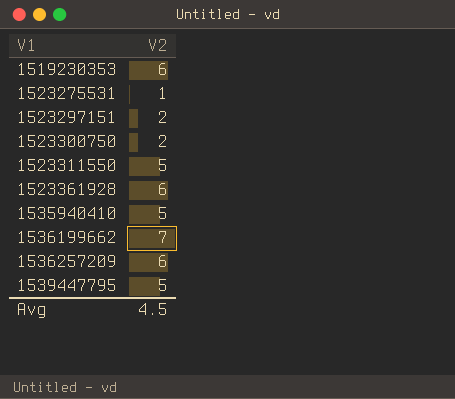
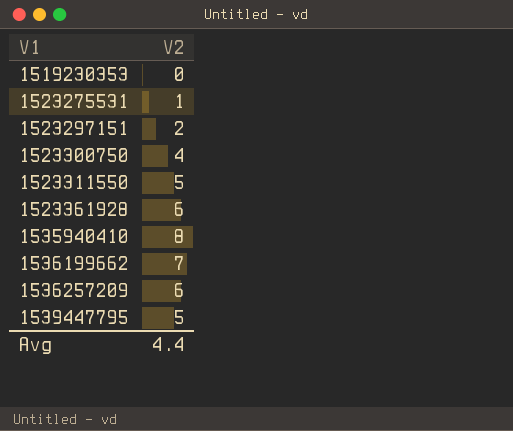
1519230353 | V2: 6 -> 0
1523300750 | V2: 2 -> 4
1535940410 | V2: 5 -> 8
Avg | V2: 4.5 -> 4.4

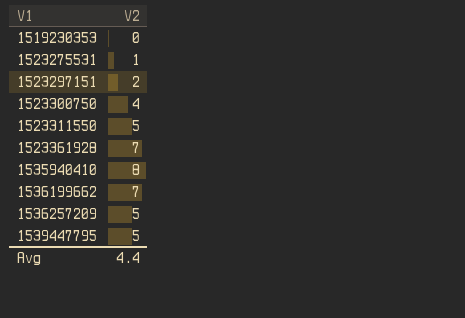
1523361928 | V2: 6 -> 7
1536257209 | V2: 6 -> 5

